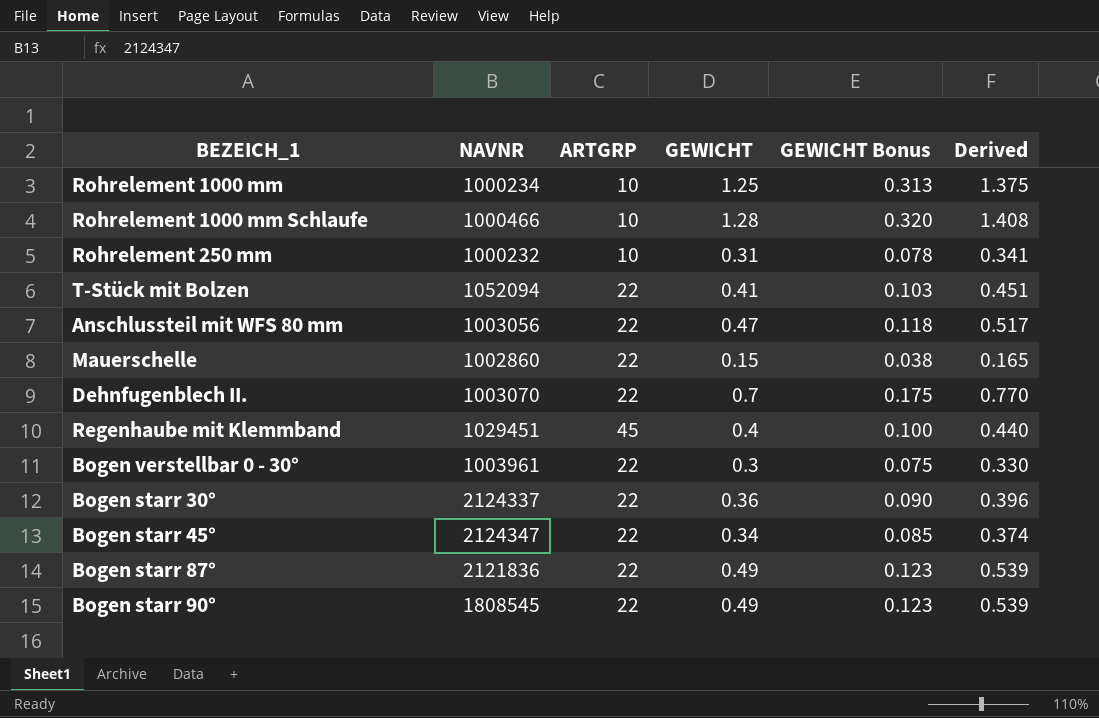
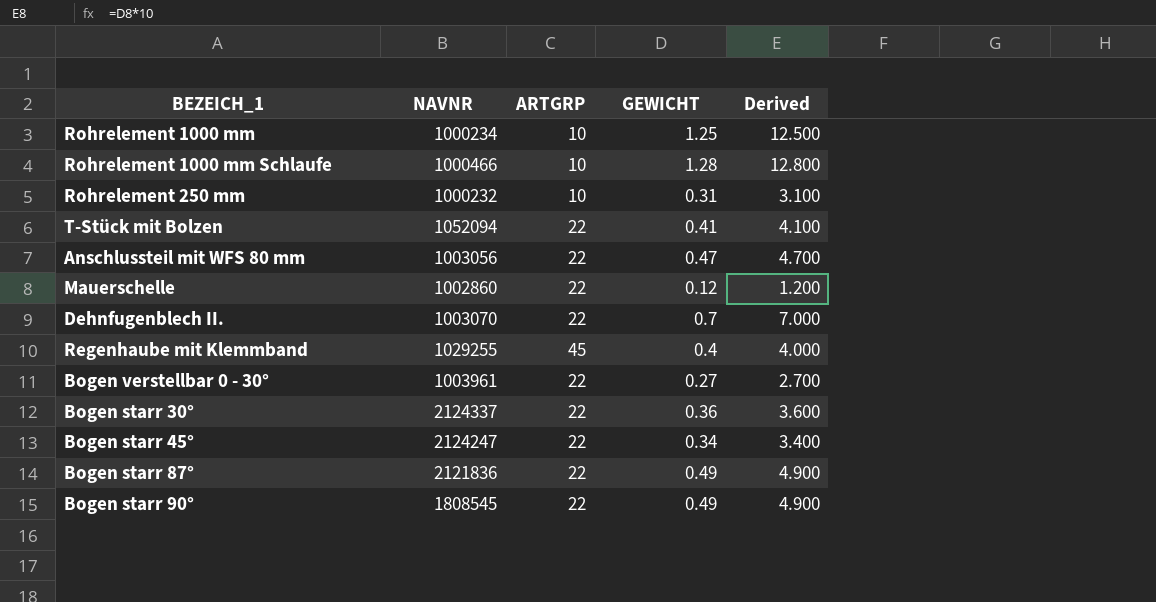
column GEWICHT Bonus | formula: [GEWICHT] * 0.25 -> none
column Derived | formula: [GEWICHT] * 1.1 -> [GEWICHT] * 10
Mauerschelle | GEWICHT: 0.15 -> 0.12
Regenhaube mit Klemmband | NAVNR: 1029451 -> 1029255
Bogen verstellbar 0 - 30° | GEWICHT: 0.3 -> 0.27
Bogen starr 45° | NAVNR: 2124347 -> 2124247

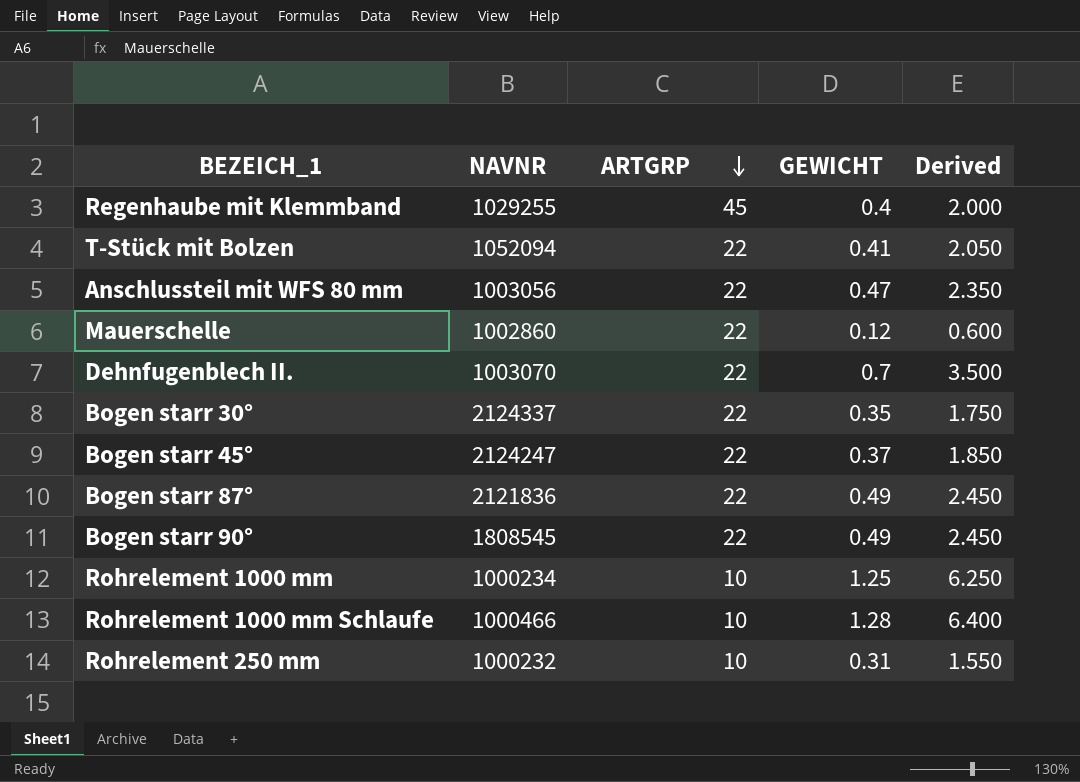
row order: none -> ARTGRP descending
column Derived | formula: [GEWICHT] * 10 -> [GEWICHT] * 5
row Bogen verstellbar 0 - 30°: 1003961 | 22 | 0.27 | 2.700 -> none
Bogen starr 30° | GEWICHT: 0.36 -> 0.35
Bogen starr 45° | GEWICHT: 0.34 -> 0.37

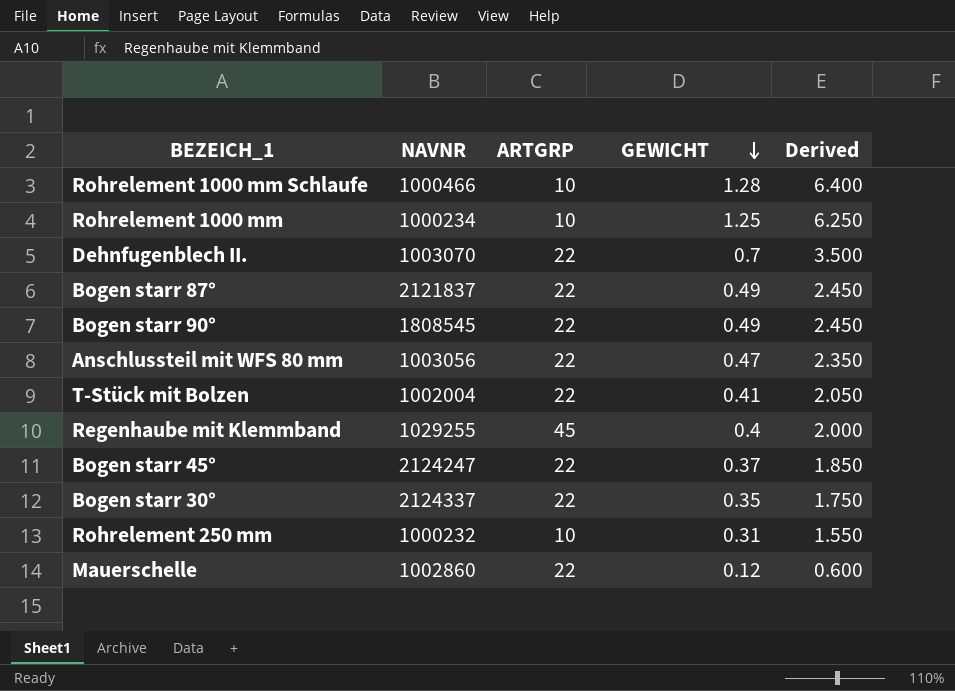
row order: ARTGRP descending -> GEWICHT descending
Bogen starr 87° | NAVNR: 2121836 -> 2121837
T-Stück mit Bolzen | NAVNR: 1052094 -> 1002004

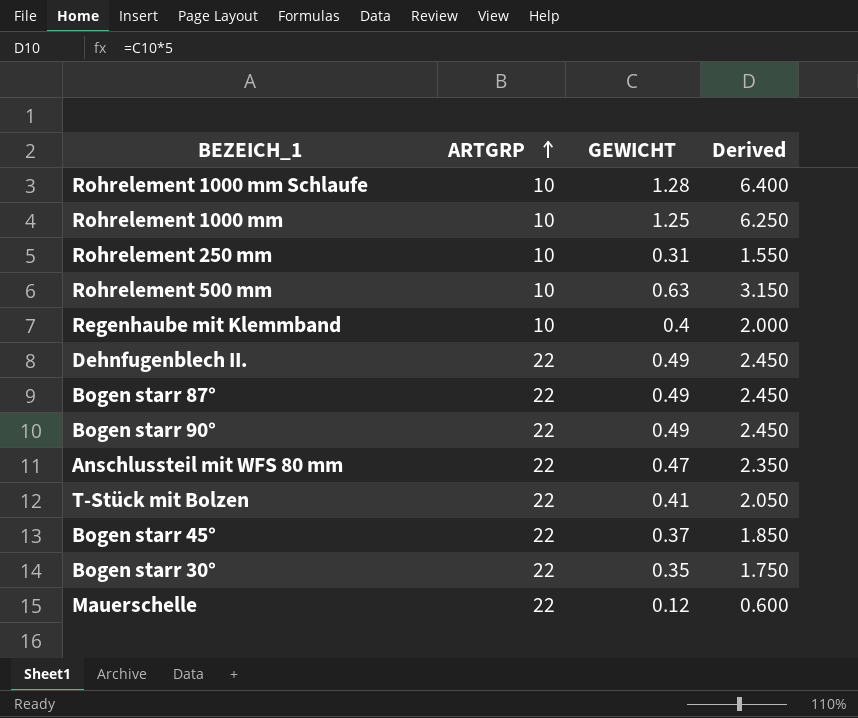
row order: GEWICHT descending -> ARTGRP ascending
column NAVNR | position: 2 -> none
row Rohrelement 500 mm: none -> 10 | 0.63 | 3.150
Regenhaube mit Klemmband | ARTGRP: 45 -> 10
Dehnfugenblech II. | GEWICHT: 0.7 -> 0.49
Dehnfugenblech II. | Derived: 3.500 -> 2.450

